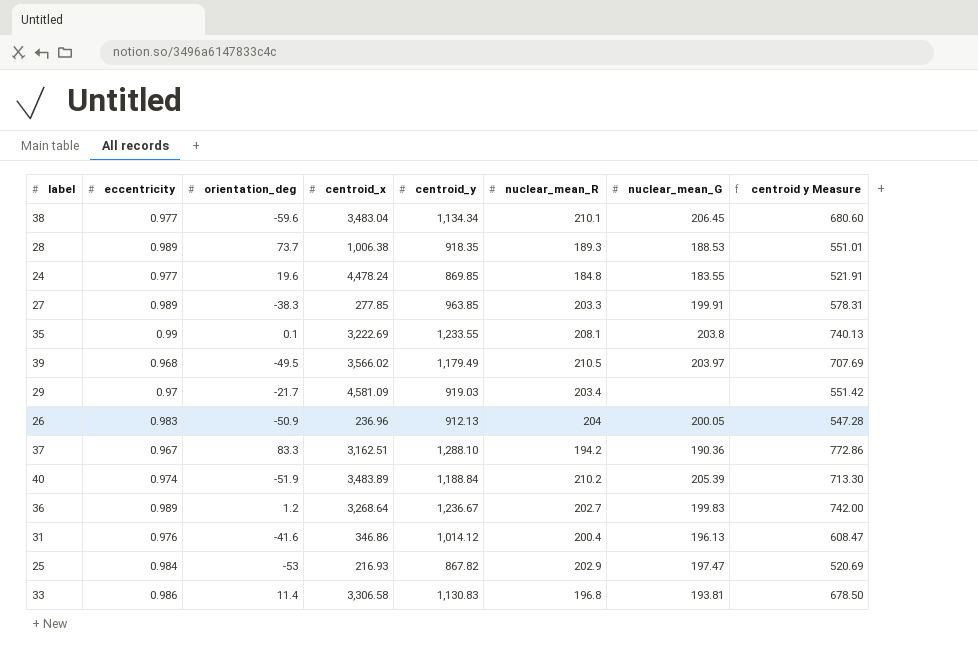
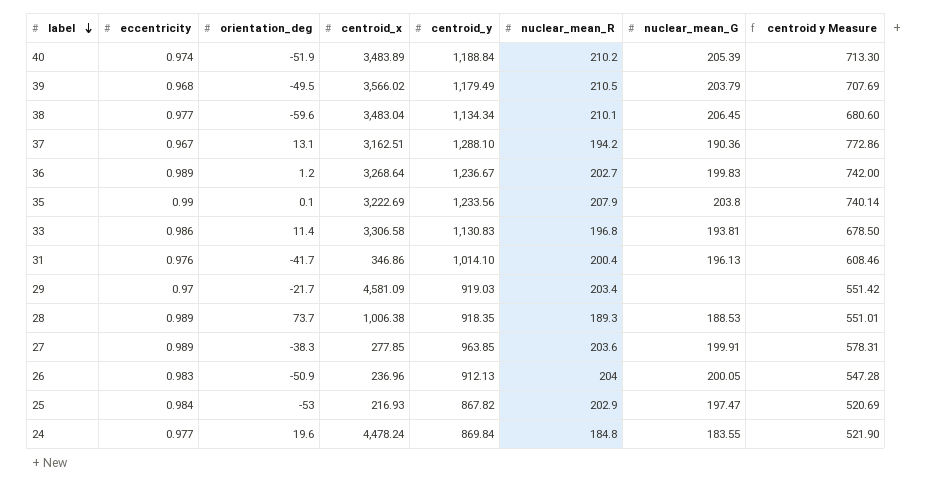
row order: none -> label descending
39 | nuclear_mean_G: 203.97 -> 203.79
37 | orientation_deg: 83.3 -> 13.1
35 | centroid_y: 1,233.55 -> 1,233.56
35 | nuclear_mean_R: 208.1 -> 207.9
35 | centroid y Measure: 740.13 -> 740.14
31 | orientation_deg: -41.6 -> -41.7
31 | centroid_y: 1,014.12 -> 1,014.10
31 | centroid y Measure: 608.47 -> 608.46
27 | nuclear_mean_R: 203.3 -> 203.6
24 | centroid_y: 869.85 -> 869.84
24 | centroid y Measure: 521.91 -> 521.90

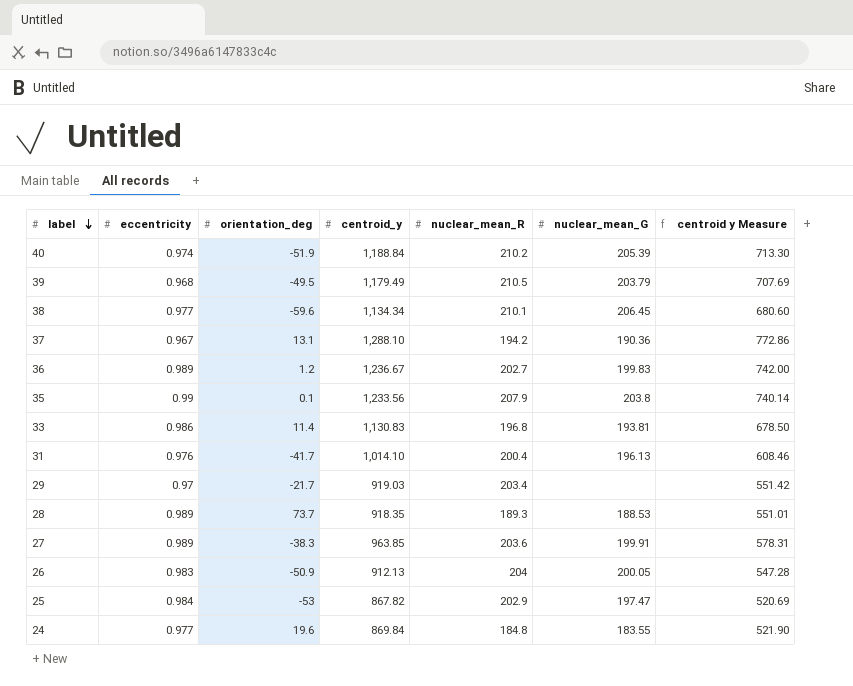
column centroid_x | position: 4 -> none

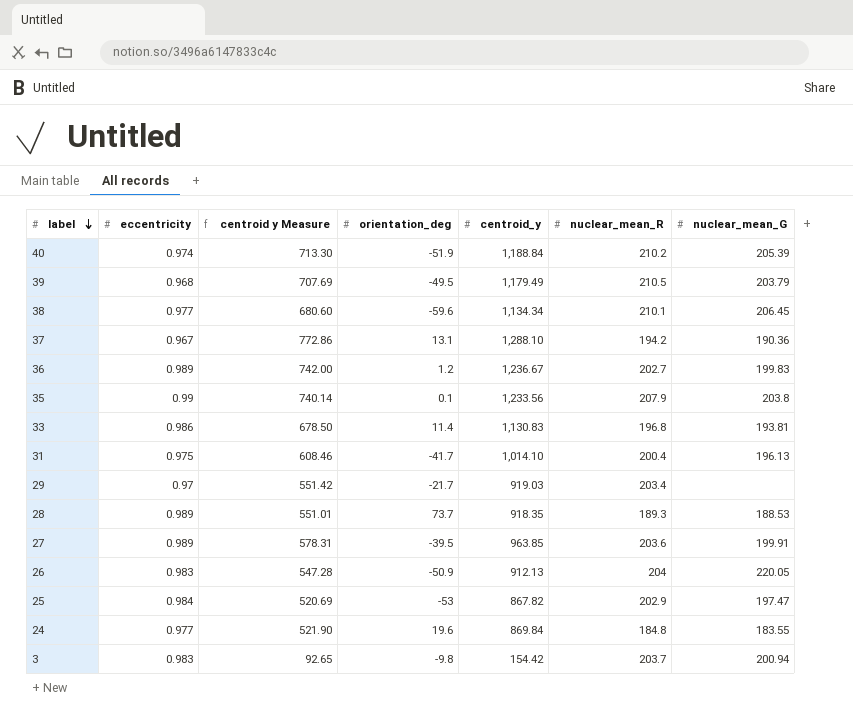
column centroid y Measure | position: 7 -> 3
31 | eccentricity: 0.976 -> 0.975
27 | orientation_deg: -38.3 -> -39.5
26 | nuclear_mean_G: 200.05 -> 220.05
row 3: none -> 0.983 | 92.65 | -9.8 | 154.42 | 203.7 | 200.94

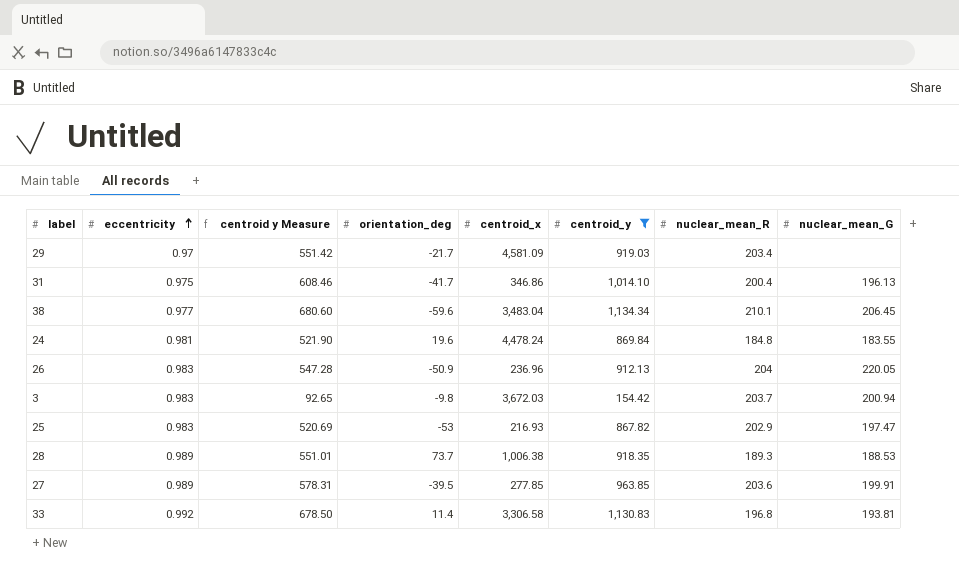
filter: none -> centroid_y <= 1,134.34
row order: label descending -> eccentricity ascending
column centroid_x | position: none -> 5
24 | eccentricity: 0.977 -> 0.981
25 | eccentricity: 0.984 -> 0.983
33 | eccentricity: 0.986 -> 0.992

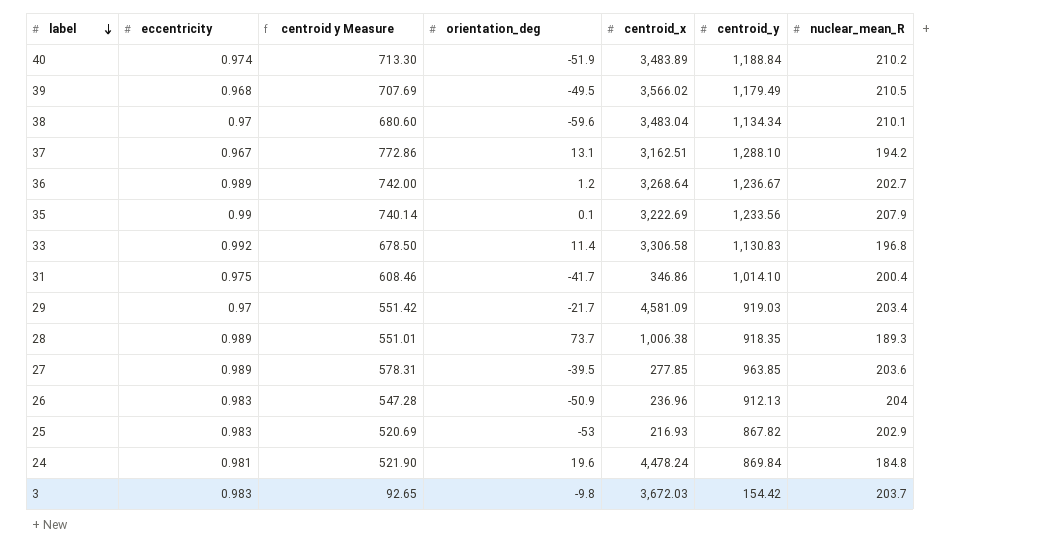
filter: centroid_y <= 1,134.34 -> none
row order: eccentricity ascending -> label descending
column nuclear_mean_G | position: 8 -> none
38 | eccentricity: 0.977 -> 0.97

